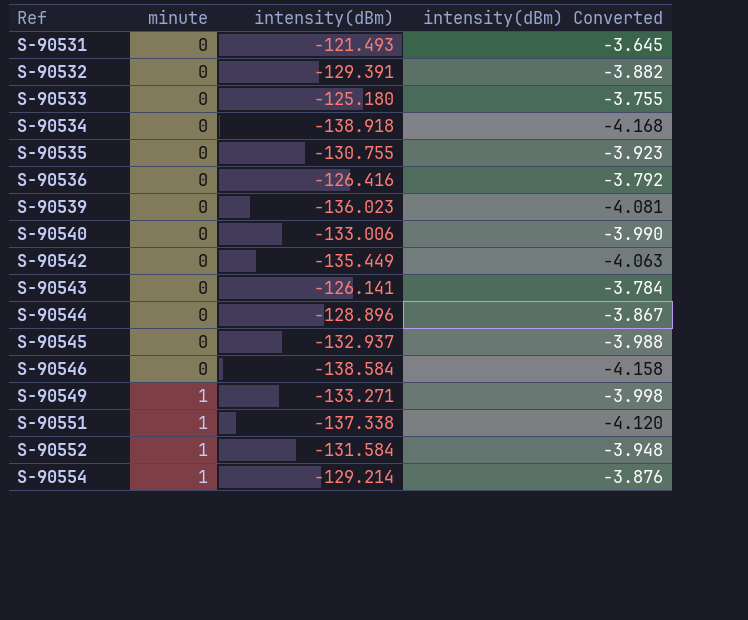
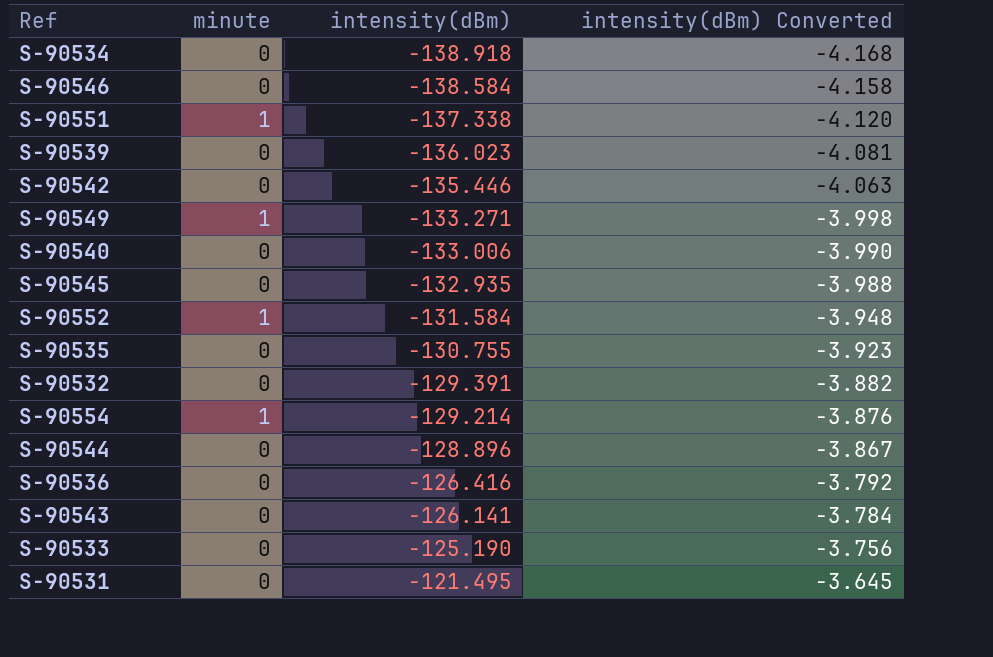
row order: Ref ascending -> intensity(dBm) ascending
S-90542 | intensity(dBm): -135.449 -> -135.446
S-90545 | intensity(dBm): -132.937 -> -132.935
S-90533 | intensity(dBm): -125.180 -> -125.190
S-90533 | intensity(dBm) Converted: -3.755 -> -3.756
S-90531 | intensity(dBm): -121.493 -> -121.495

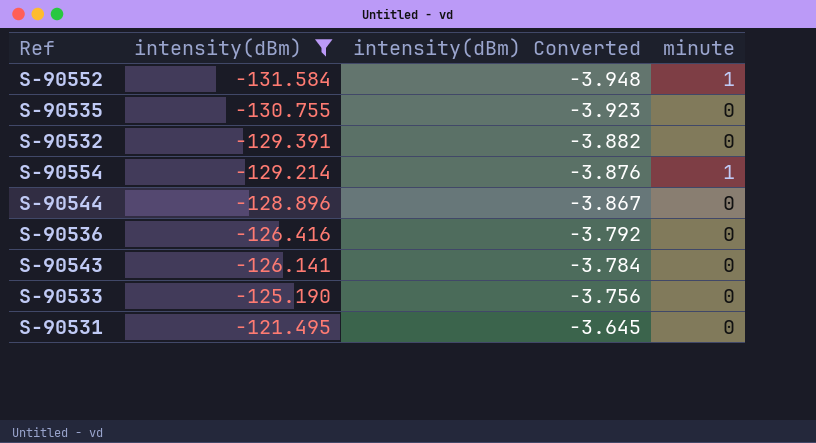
filter: none -> intensity(dBm) >= -131.584
column minute | position: 2 -> 4

